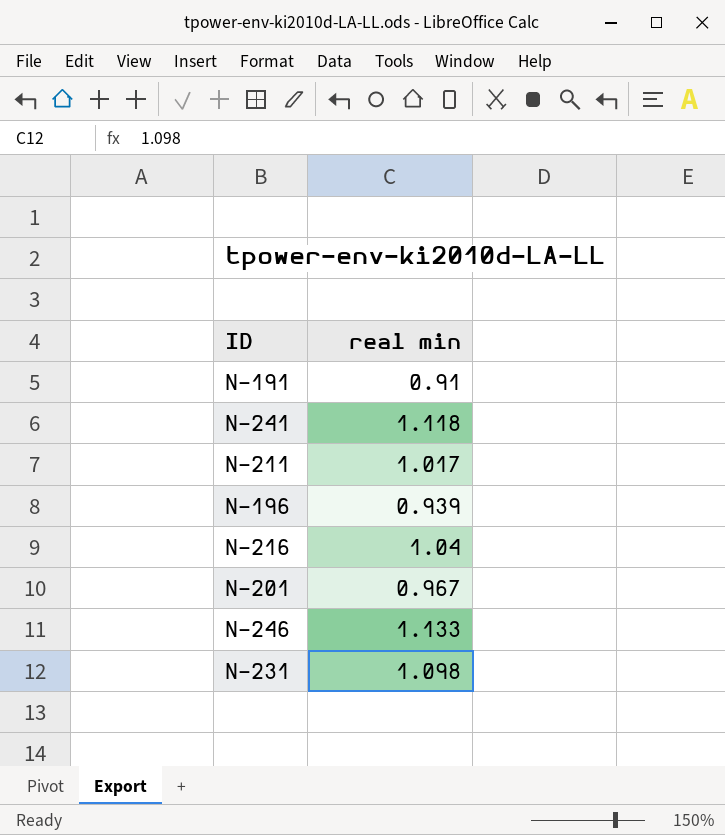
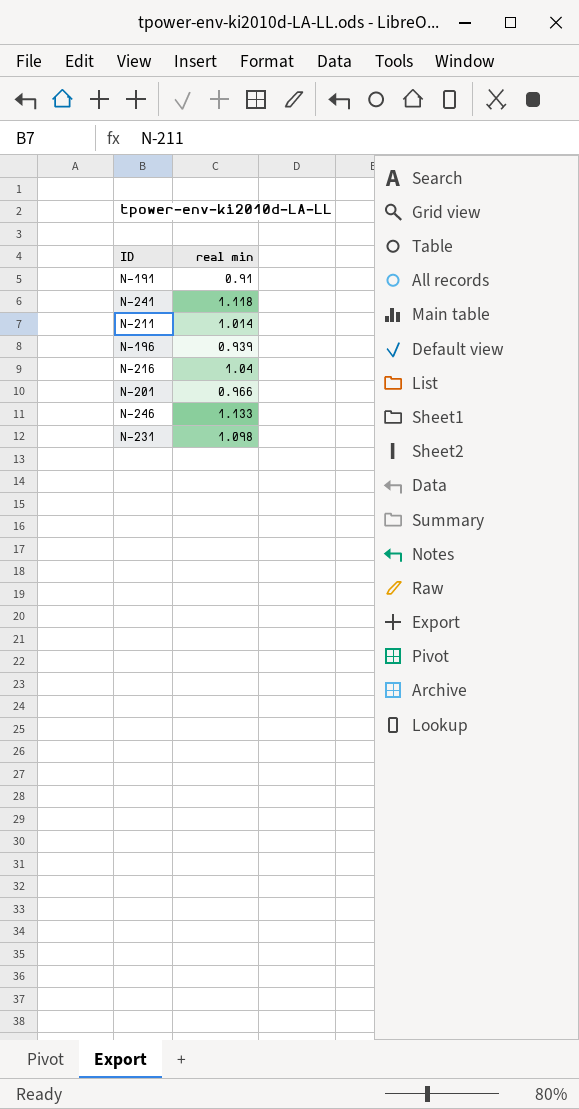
N-211 | real min: 1.017 -> 1.014
N-201 | real min: 0.967 -> 0.966

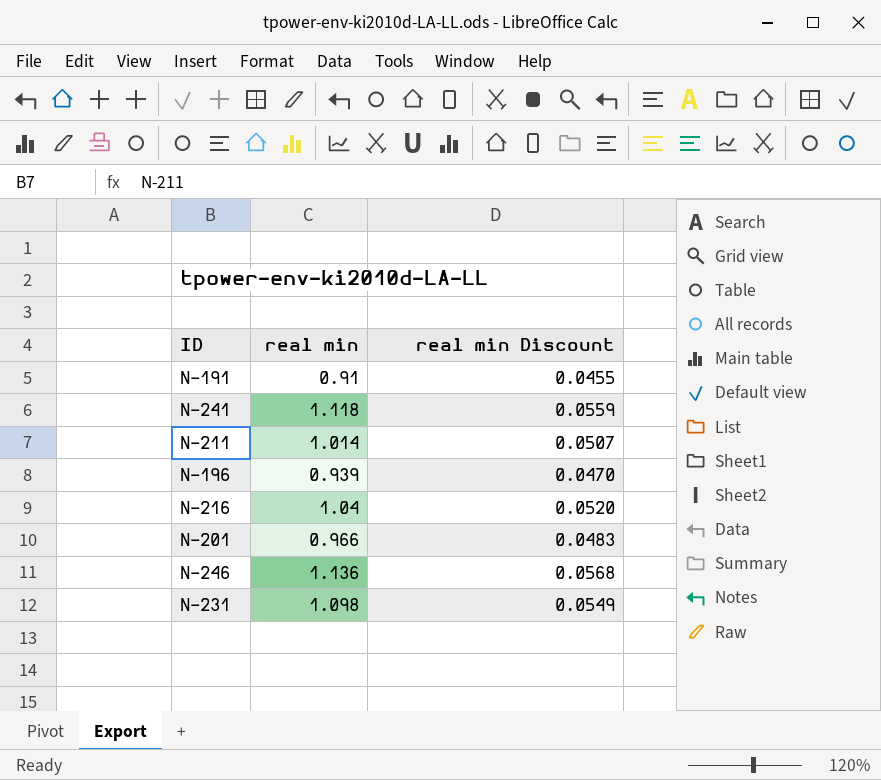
column real min Discount | formula: none -> [real min] * 0.05
N-246 | real min: 1.133 -> 1.136

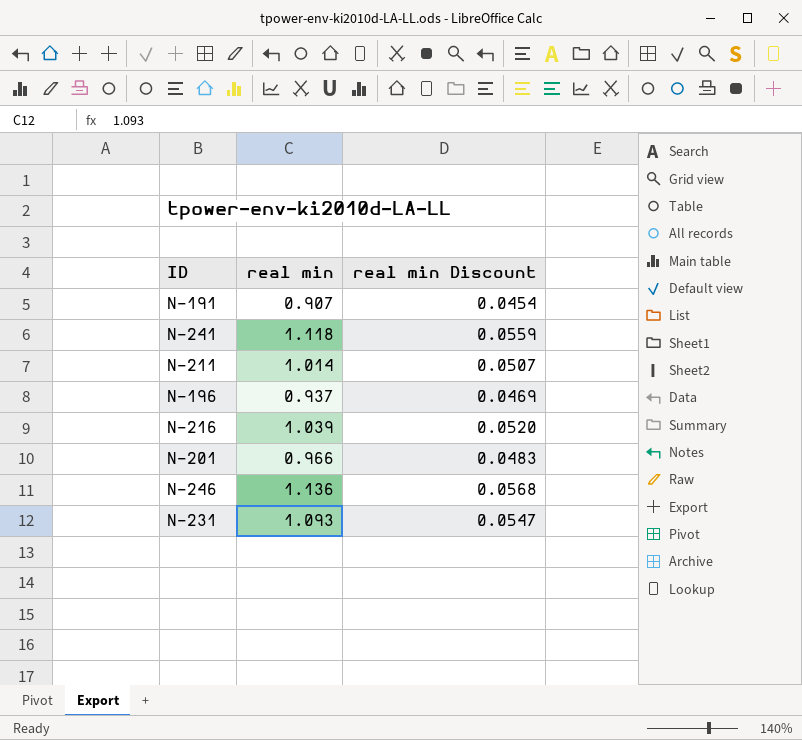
N-191 | real min: 0.91 -> 0.907
N-191 | real min Discount: 0.0455 -> 0.0454
N-196 | real min: 0.939 -> 0.937
N-196 | real min Discount: 0.0470 -> 0.0469
N-216 | real min: 1.04 -> 1.039
N-231 | real min: 1.098 -> 1.093
N-231 | real min Discount: 0.0549 -> 0.0547

